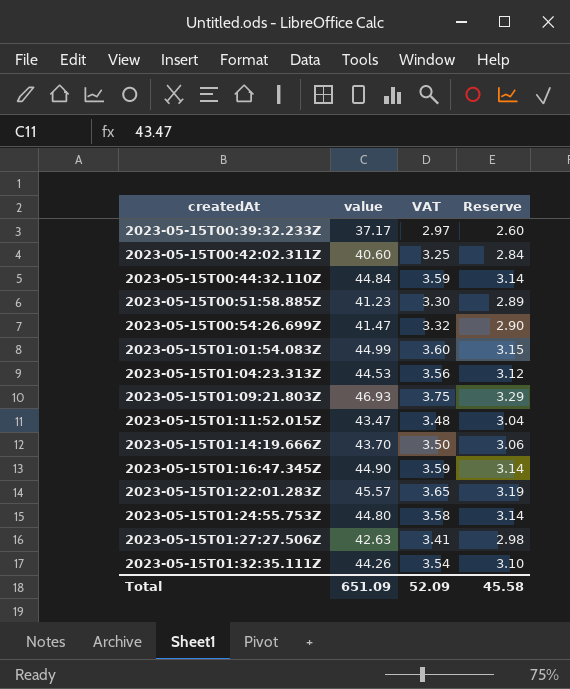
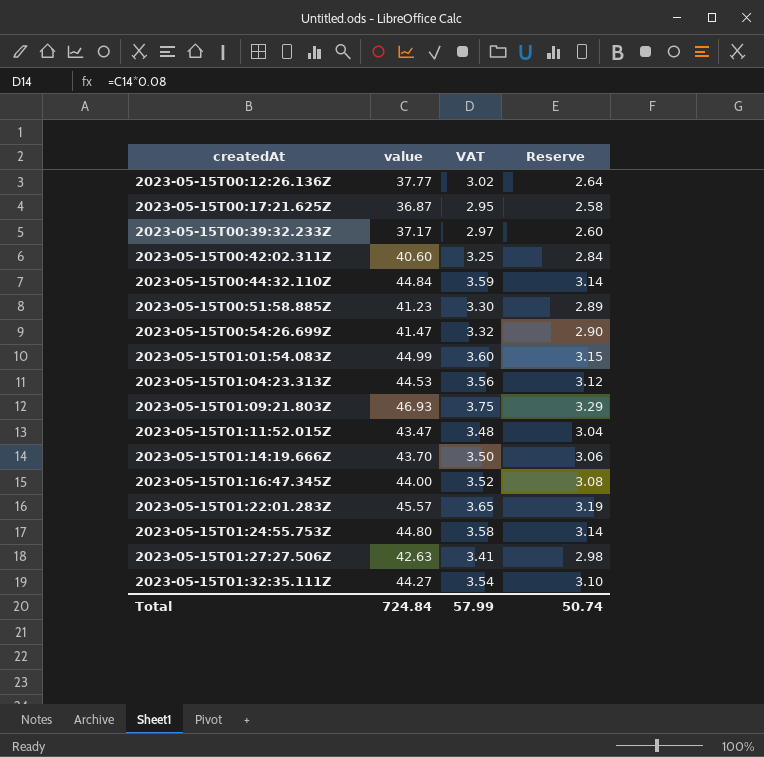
row 2023-05-15T00:12:26.136Z: none -> 37.77 | 3.02 | 2.64
row 2023-05-15T00:17:21.625Z: none -> 36.87 | 2.95 | 2.58
2023-05-15T01:16:47.345Z | value: 44.90 -> 44.00
2023-05-15T01:16:47.345Z | VAT: 3.59 -> 3.52
2023-05-15T01:16:47.345Z | Reserve: 3.14 -> 3.08
2023-05-15T01:32:35.111Z | value: 44.26 -> 44.27
Total | value: 651.09 -> 724.84
Total | VAT: 52.09 -> 57.99
Total | Reserve: 45.58 -> 50.74

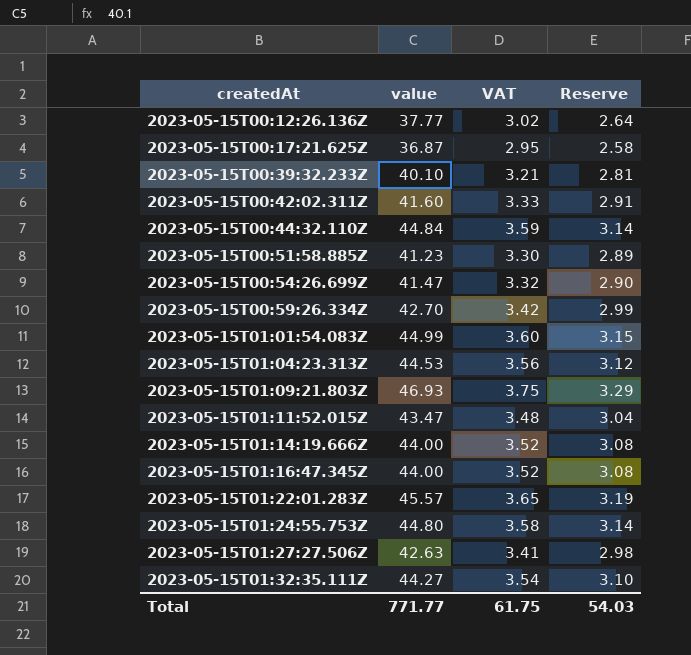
2023-05-15T00:39:32.233Z | value: 37.17 -> 40.10
2023-05-15T00:39:32.233Z | VAT: 2.97 -> 3.21
2023-05-15T00:39:32.233Z | Reserve: 2.60 -> 2.81
2023-05-15T00:42:02.311Z | value: 40.60 -> 41.60
2023-05-15T00:42:02.311Z | VAT: 3.25 -> 3.33
2023-05-15T00:42:02.311Z | Reserve: 2.84 -> 2.91
row 2023-05-15T00:59:26.334Z: none -> 42.70 | 3.42 | 2.99
2023-05-15T01:14:19.666Z | value: 43.70 -> 44.00
2023-05-15T01:14:19.666Z | VAT: 3.50 -> 3.52
2023-05-15T01:14:19.666Z | Reserve: 3.06 -> 3.08
Total | value: 724.84 -> 771.77
Total | VAT: 57.99 -> 61.75
Total | Reserve: 50.74 -> 54.03

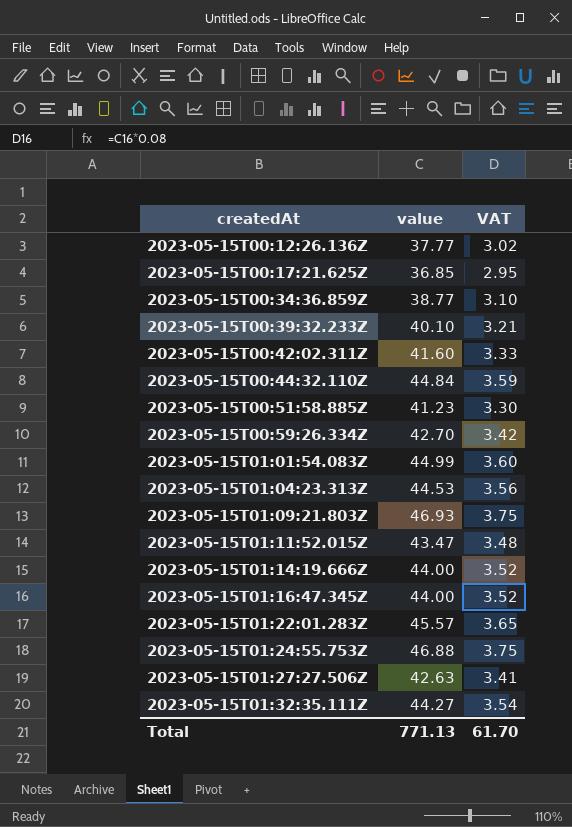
column Reserve | formula: [value] * 0.07 -> none
row 2023-05-15T00:54:26.699Z: 41.47 | 3.32 | 2.90 -> none
2023-05-15T00:17:21.625Z | value: 36.87 -> 36.85
row 2023-05-15T00:34:36.859Z: none -> 38.77 | 3.10
2023-05-15T01:24:55.753Z | value: 44.80 -> 46.88
2023-05-15T01:24:55.753Z | VAT: 3.58 -> 3.75
Total | value: 771.77 -> 771.13
Total | VAT: 61.75 -> 61.70

